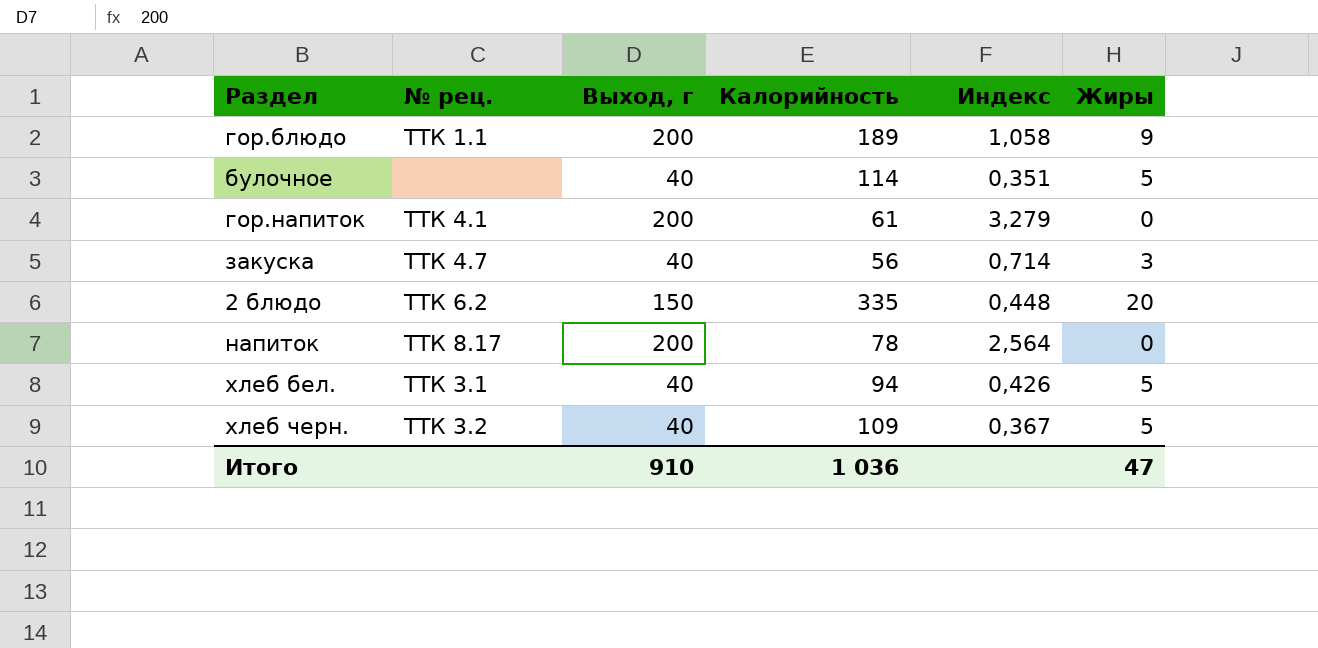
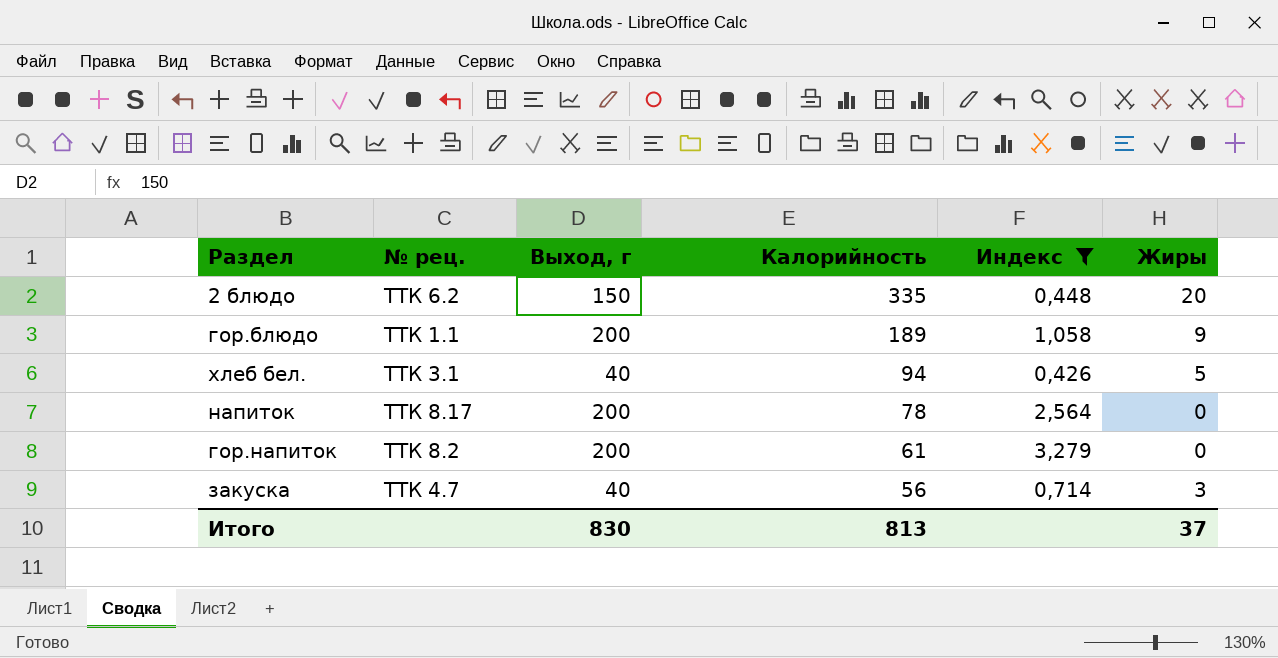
filter: none -> Индекс >= 0,426
row order: none -> Калорийность descending
гор.напиток | № рец.: ТТК 4.1 -> ТТК 8.2
Итого | Выход, г: 910 -> 830
Итого | Калорийность: 1 036 -> 813
Итого | Жиры: 47 -> 37

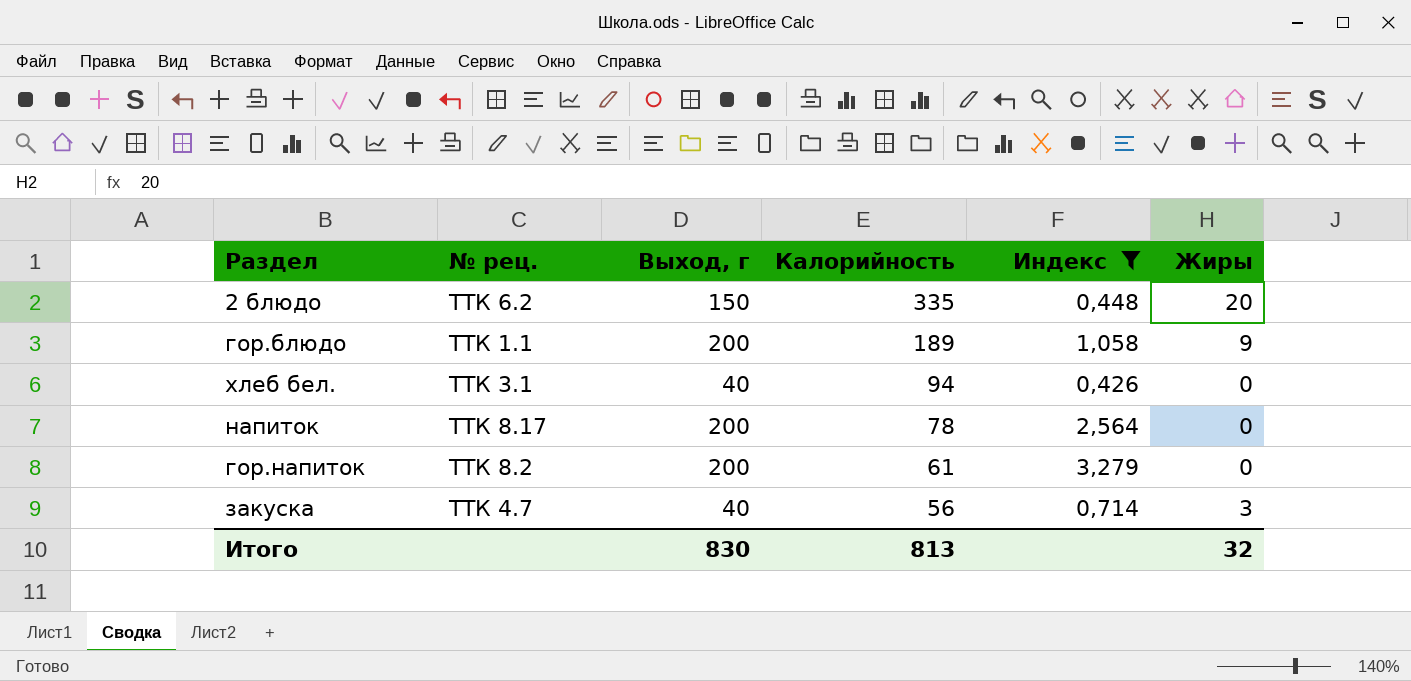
хлеб бел. | Жиры: 5 -> 0
Итого | Жиры: 37 -> 32

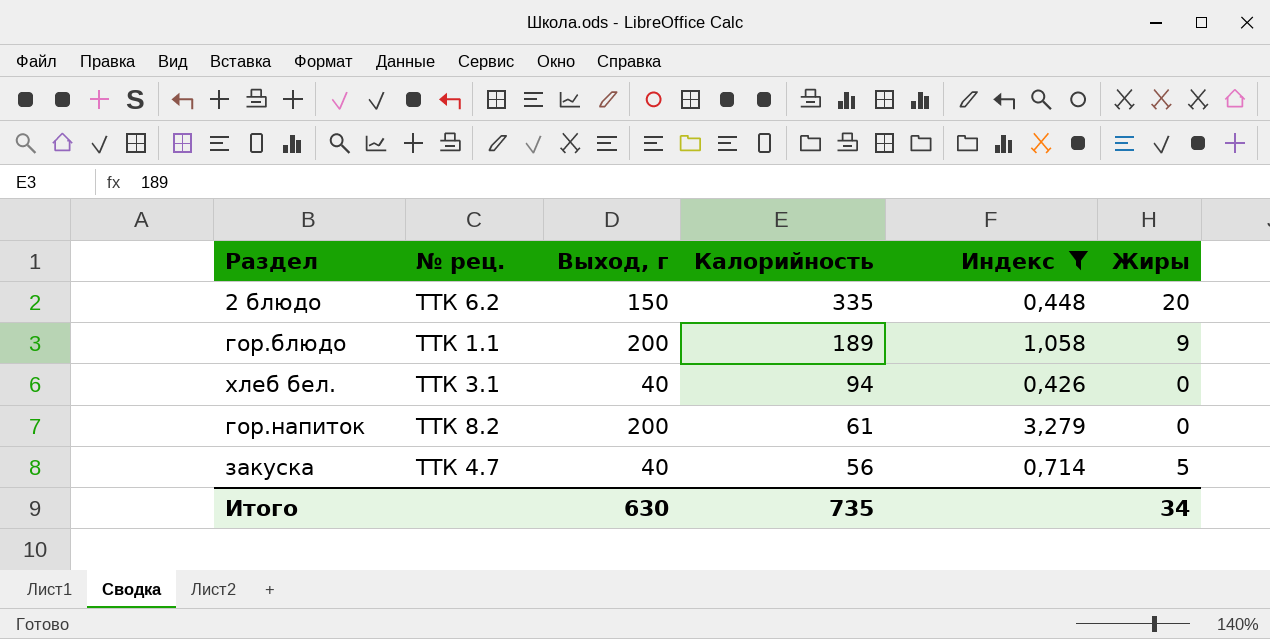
row напиток: ТТК 8.17 | 200 | 78 | 2,564 | 0 -> none
закуска | Жиры: 3 -> 5
Итого | Выход, г: 830 -> 630
Итого | Калорийность: 813 -> 735
Итого | Жиры: 32 -> 34

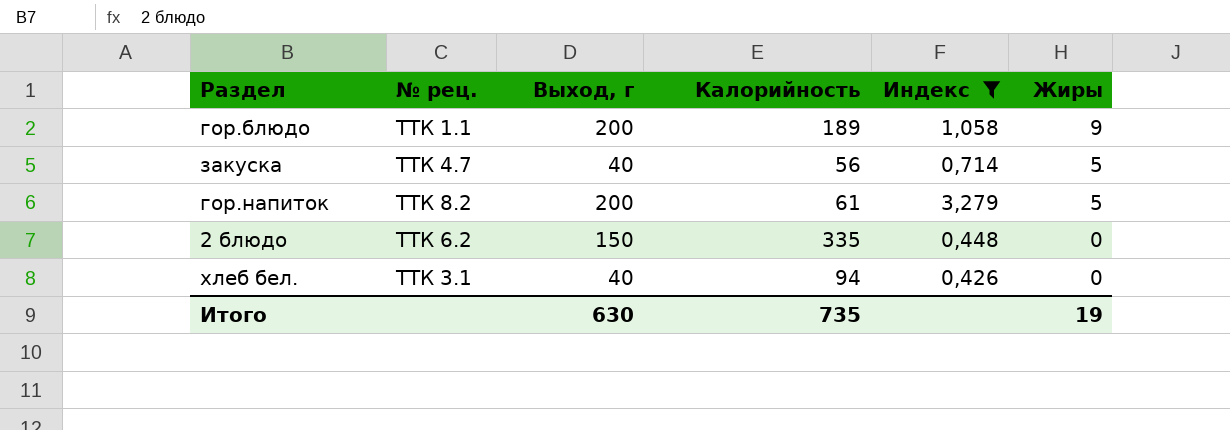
row order: Калорийность descending -> Жиры descending
гор.напиток | Жиры: 0 -> 5
2 блюдо | Жиры: 20 -> 0
Итого | Жиры: 34 -> 19

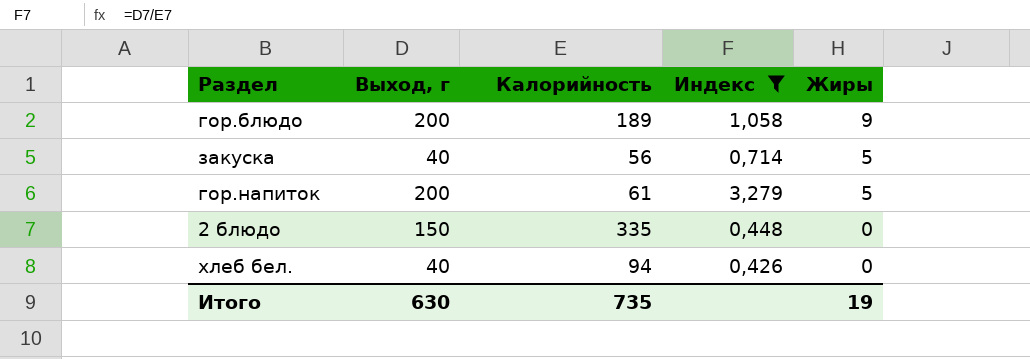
column № рец. | position: 2 -> none

